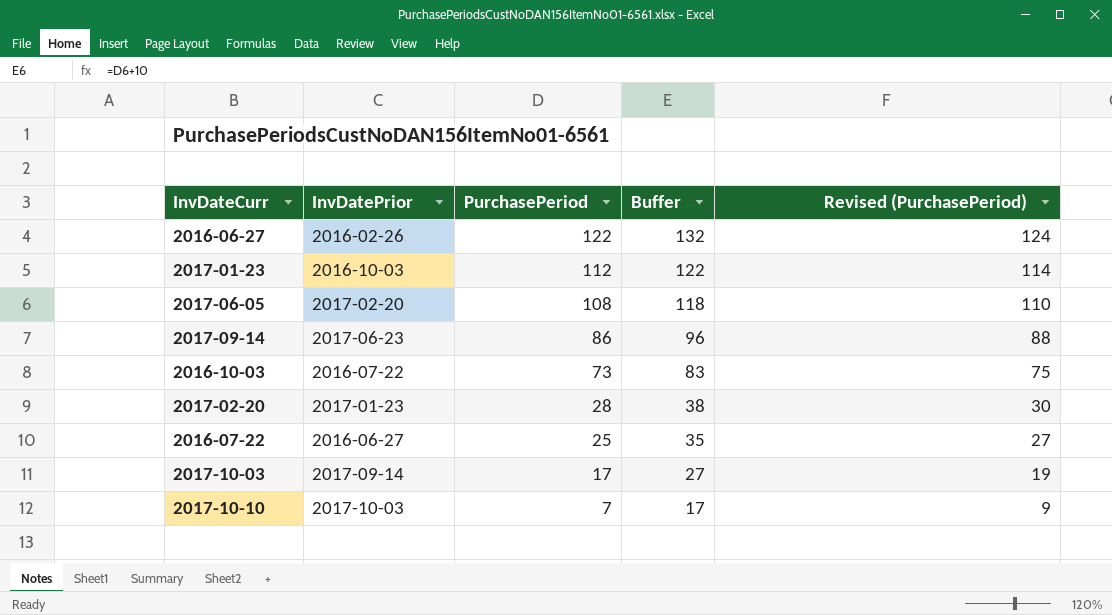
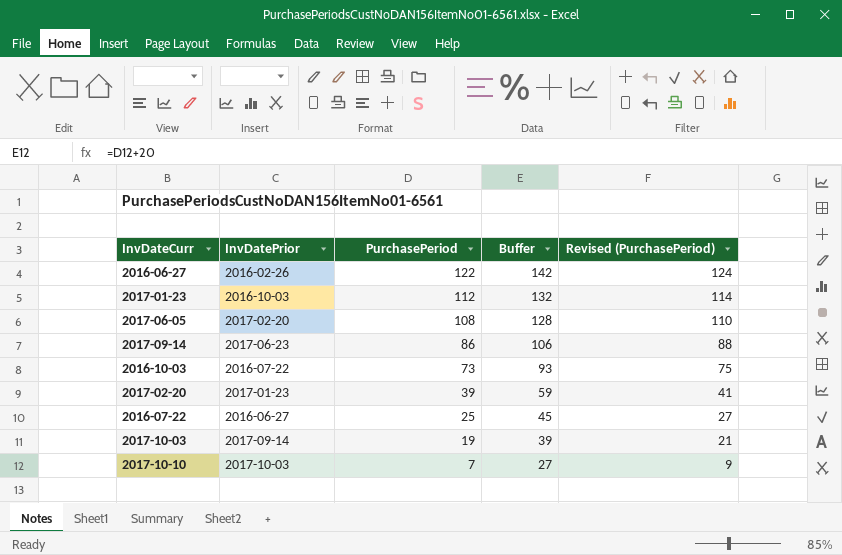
column Buffer | formula: [PurchasePeriod] + 10 -> [PurchasePeriod] + 20
2017-02-20 | PurchasePeriod: 28 -> 39
2017-02-20 | Revised (PurchasePeriod): 30 -> 41
2017-10-03 | PurchasePeriod: 17 -> 19
2017-10-03 | Revised (PurchasePeriod): 19 -> 21

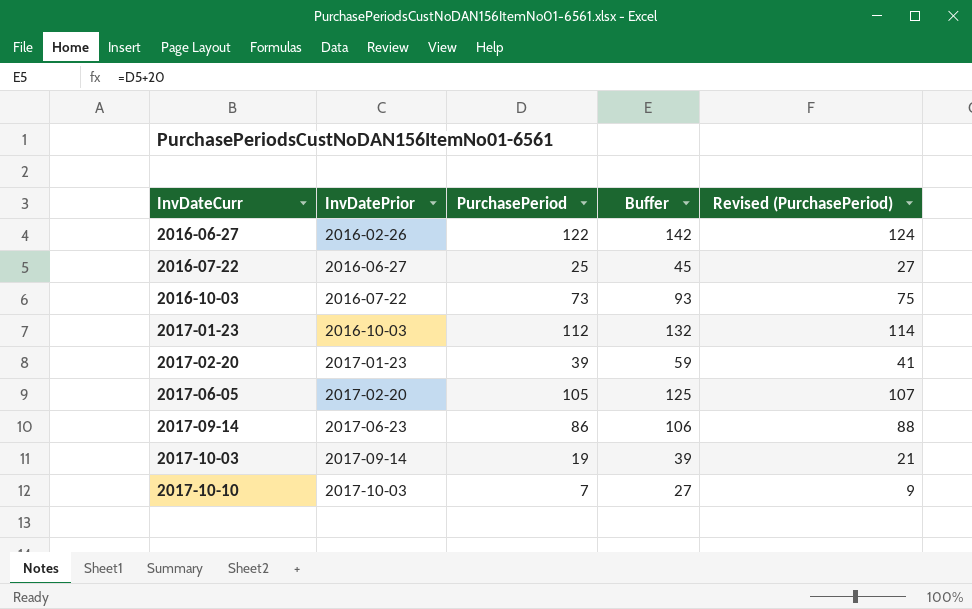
row order: PurchasePeriod descending -> InvDateCurr ascending
2017-06-05 | PurchasePeriod: 108 -> 105
2017-06-05 | Buffer: 128 -> 125
2017-06-05 | Revised (PurchasePeriod): 110 -> 107

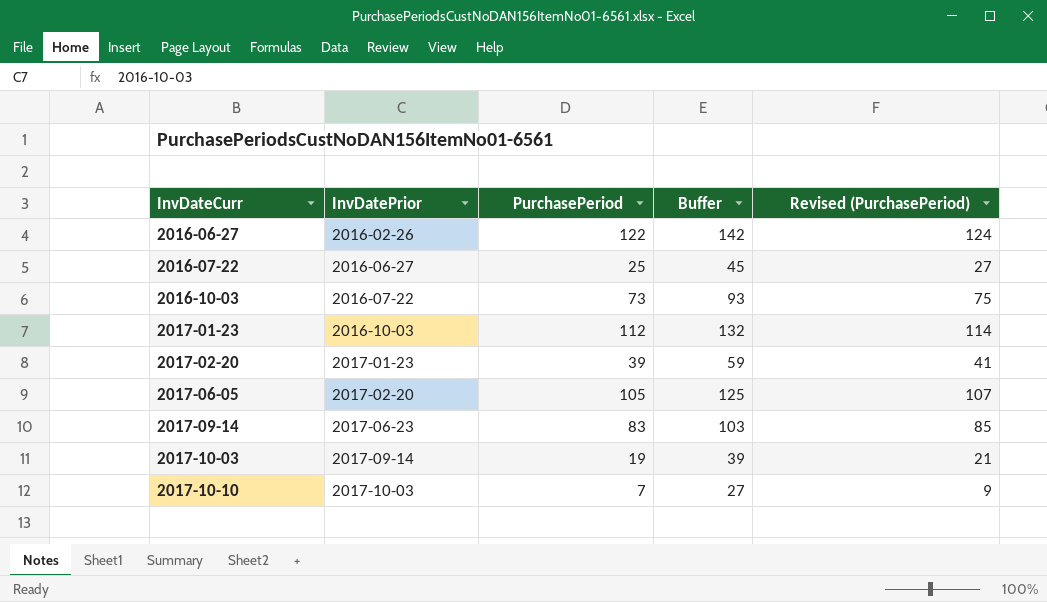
2017-09-14 | PurchasePeriod: 86 -> 83
2017-09-14 | Buffer: 106 -> 103
2017-09-14 | Revised (PurchasePeriod): 88 -> 85

